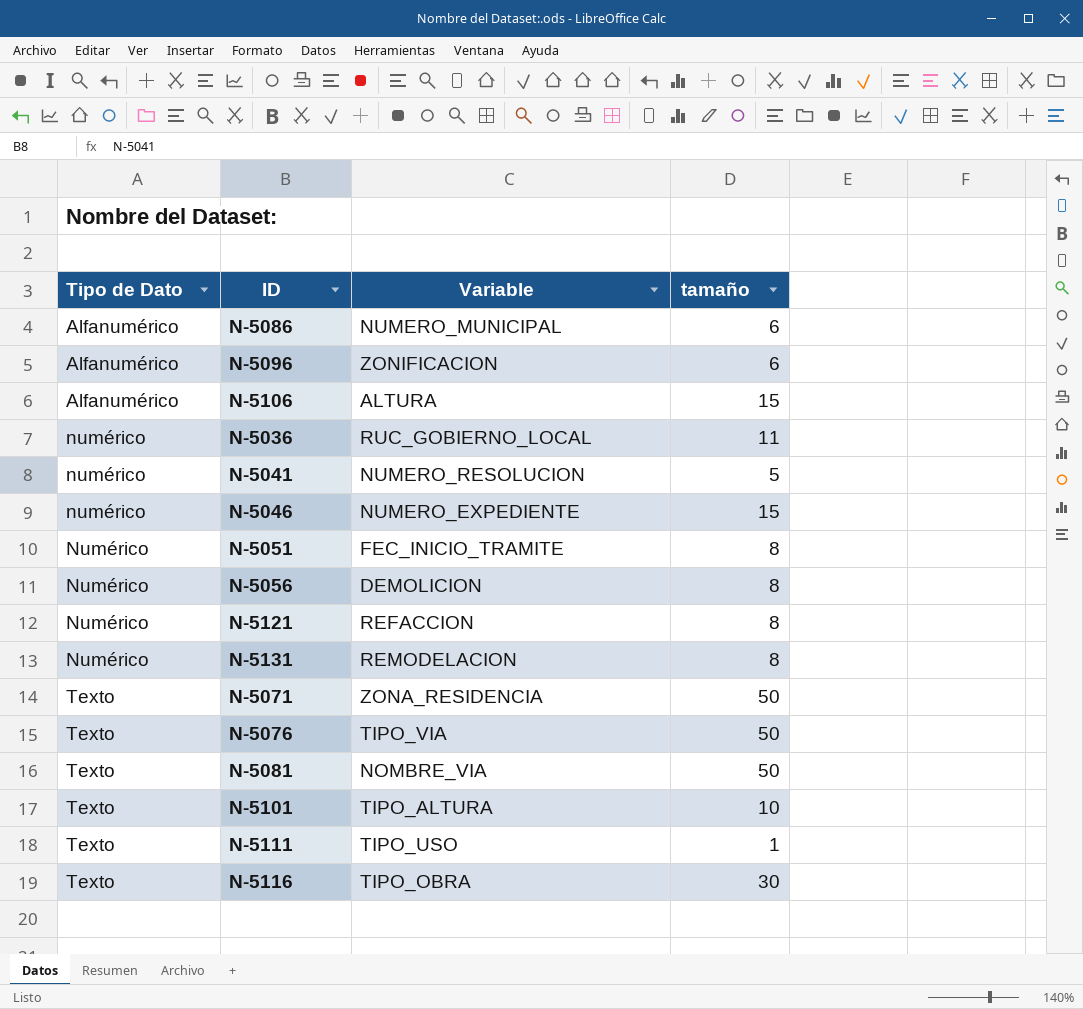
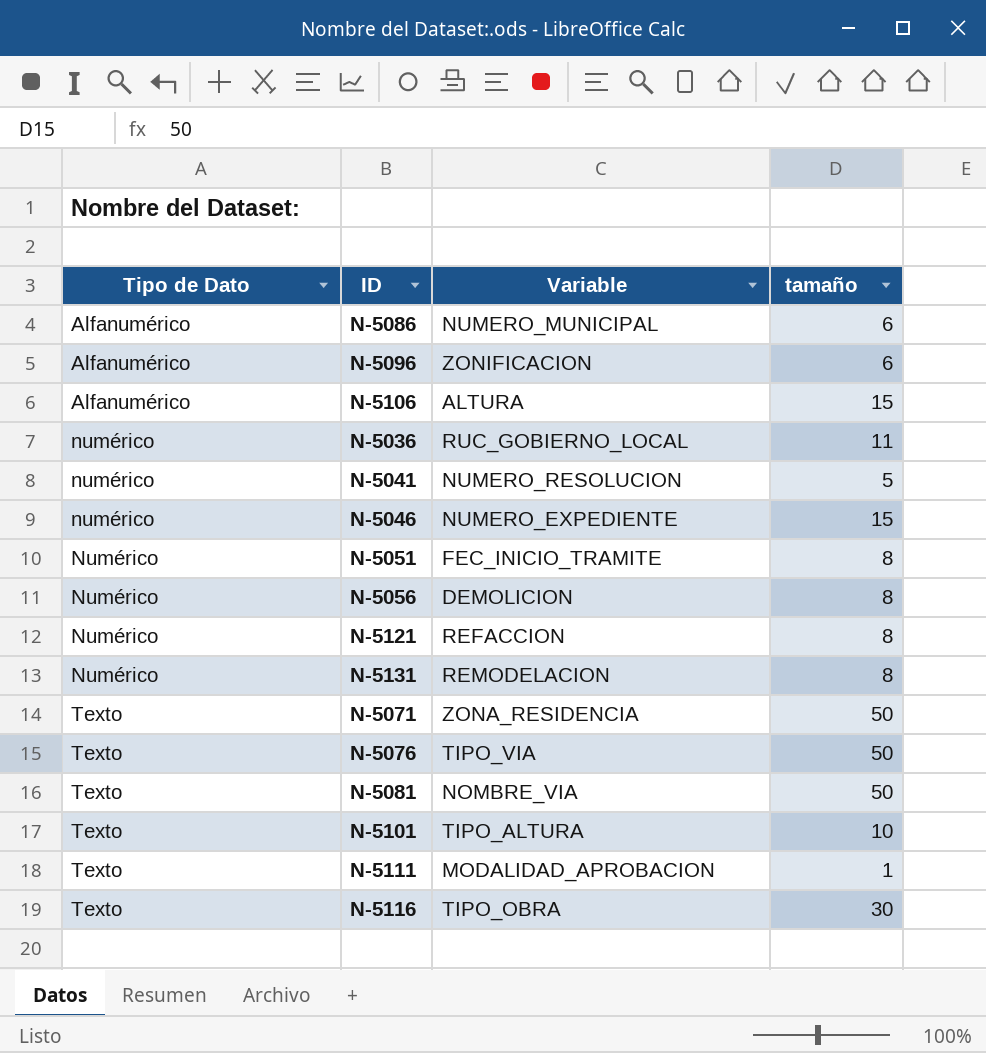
N-5111 | Variable: TIPO_USO -> MODALIDAD_APROBACION

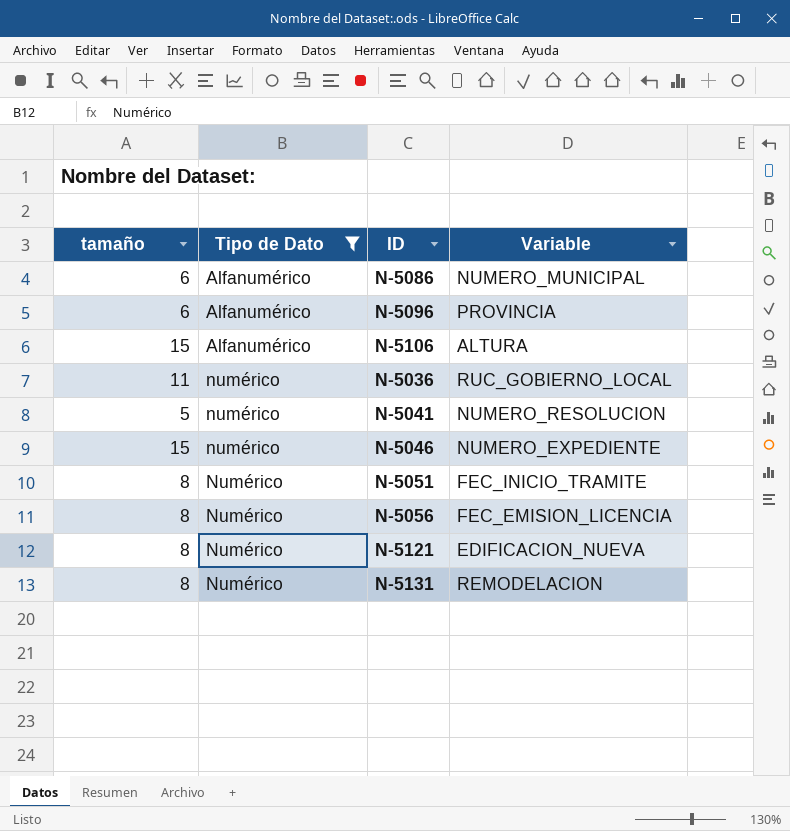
filter: none -> Tipo de Dato != Texto
column tamaño | position: 4 -> 1
N-5096 | Variable: ZONIFICACION -> PROVINCIA
N-5056 | Variable: DEMOLICION -> FEC_EMISION_LICENCIA
N-5121 | Variable: REFACCION -> EDIFICACION_NUEVA

